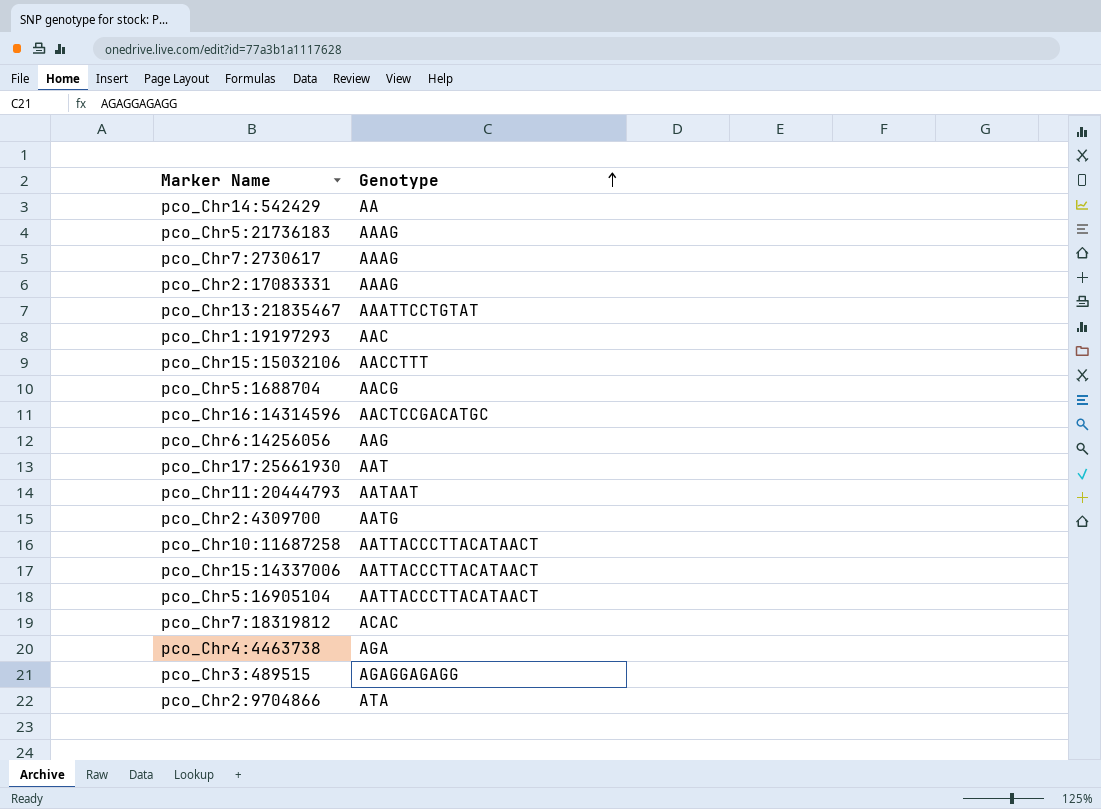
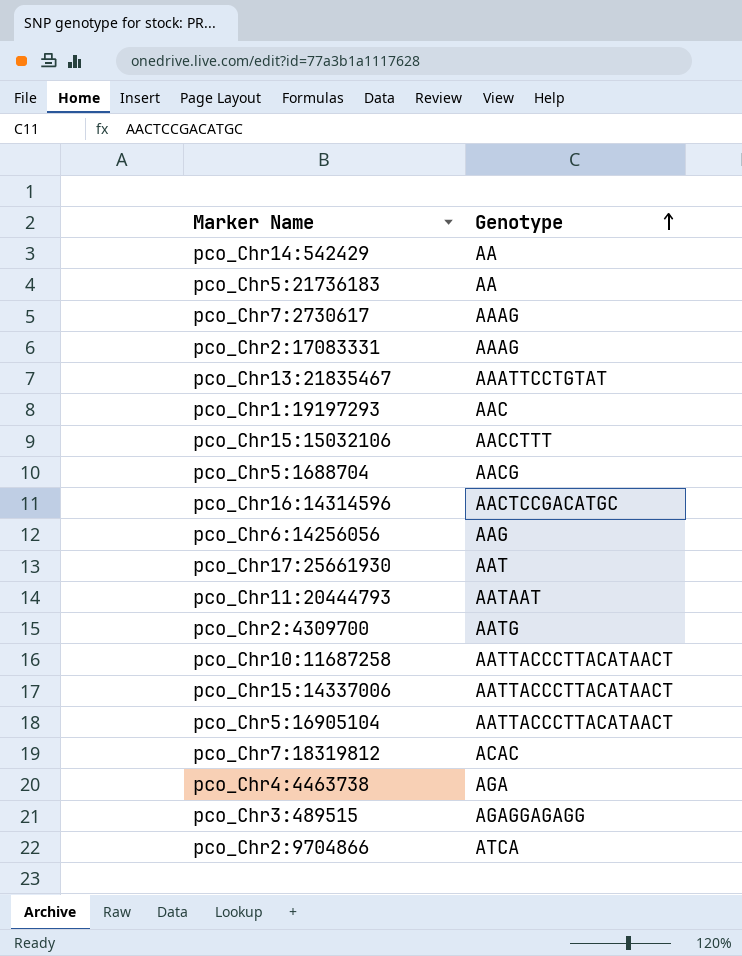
pco_Chr5:21736183 | Genotype: AAAG -> AA
pco_Chr2:9704866 | Genotype: ATA -> ATCA

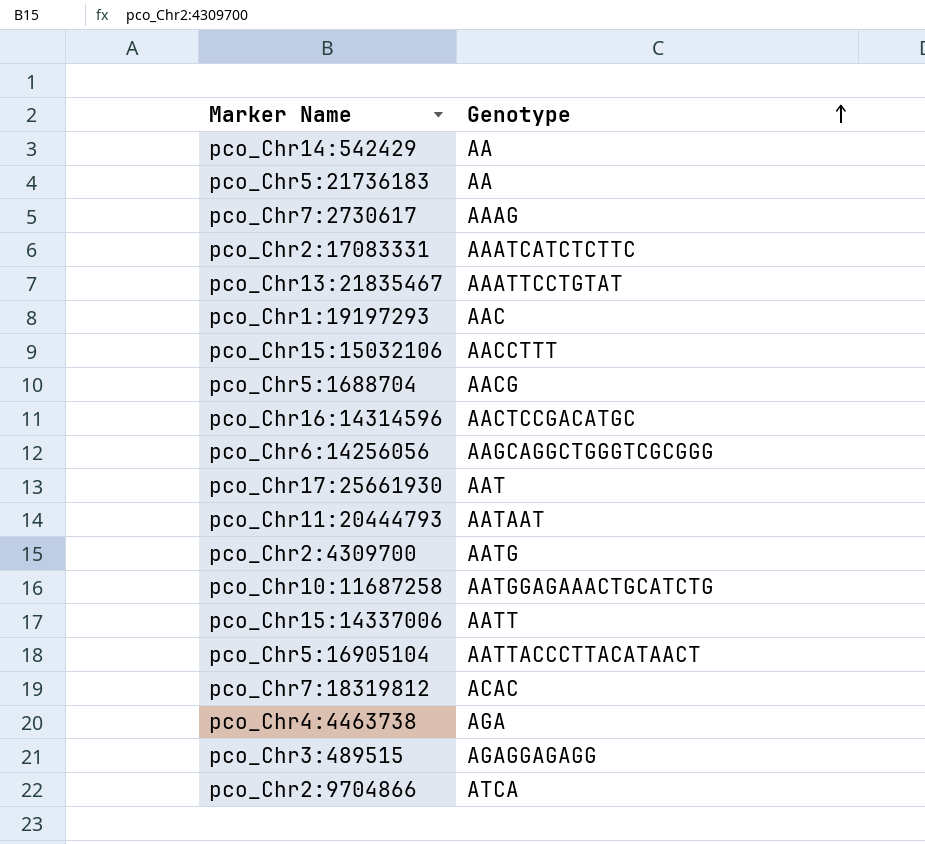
pco_Chr2:17083331 | Genotype: AAAG -> AAATCATCTCTTC
pco_Chr6:14256056 | Genotype: AAG -> AAGCAGGCTGGGTCGCGGG
pco_Chr10:11687258 | Genotype: AATTACCCTTACATAACT -> AATGGAGAAACTGCATCTG
pco_Chr15:14337006 | Genotype: AATTACCCTTACATAACT -> AATT

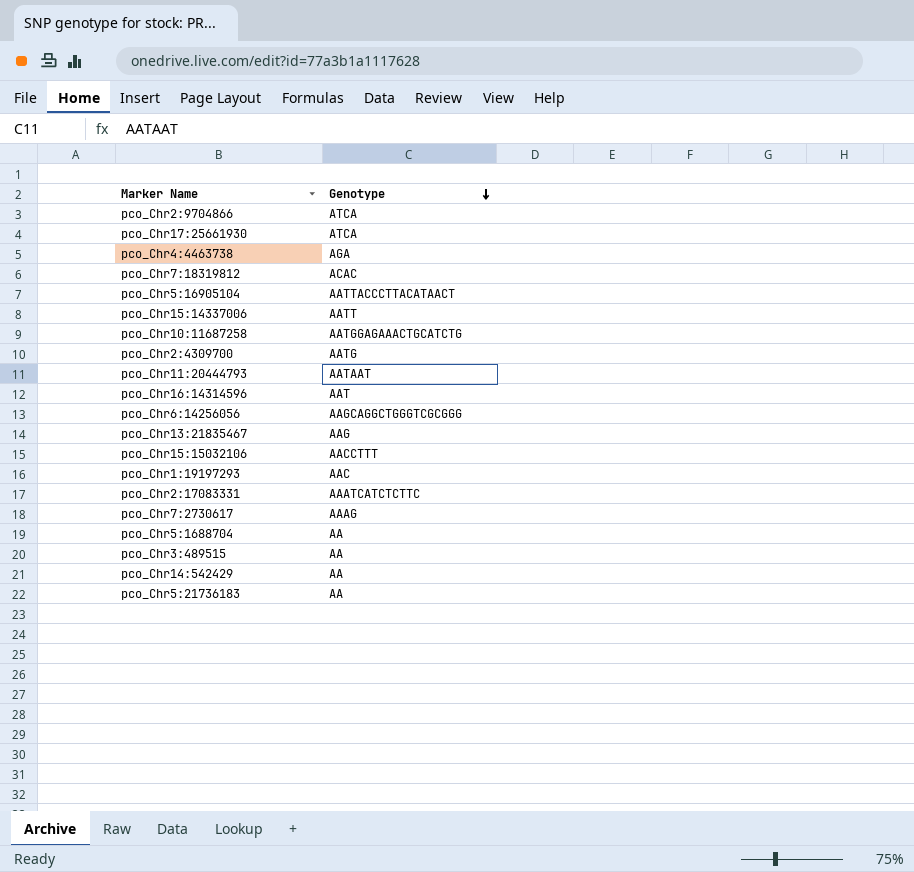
row order: Genotype ascending -> Genotype descending
pco_Chr17:25661930 | Genotype: AAT -> ATCA
pco_Chr16:14314596 | Genotype: AACTCCGACATGC -> AAT
pco_Chr13:21835467 | Genotype: AAATTCCTGTAT -> AAG
pco_Chr5:1688704 | Genotype: AACG -> AA
pco_Chr3:489515 | Genotype: AGAGGAGAGG -> AA

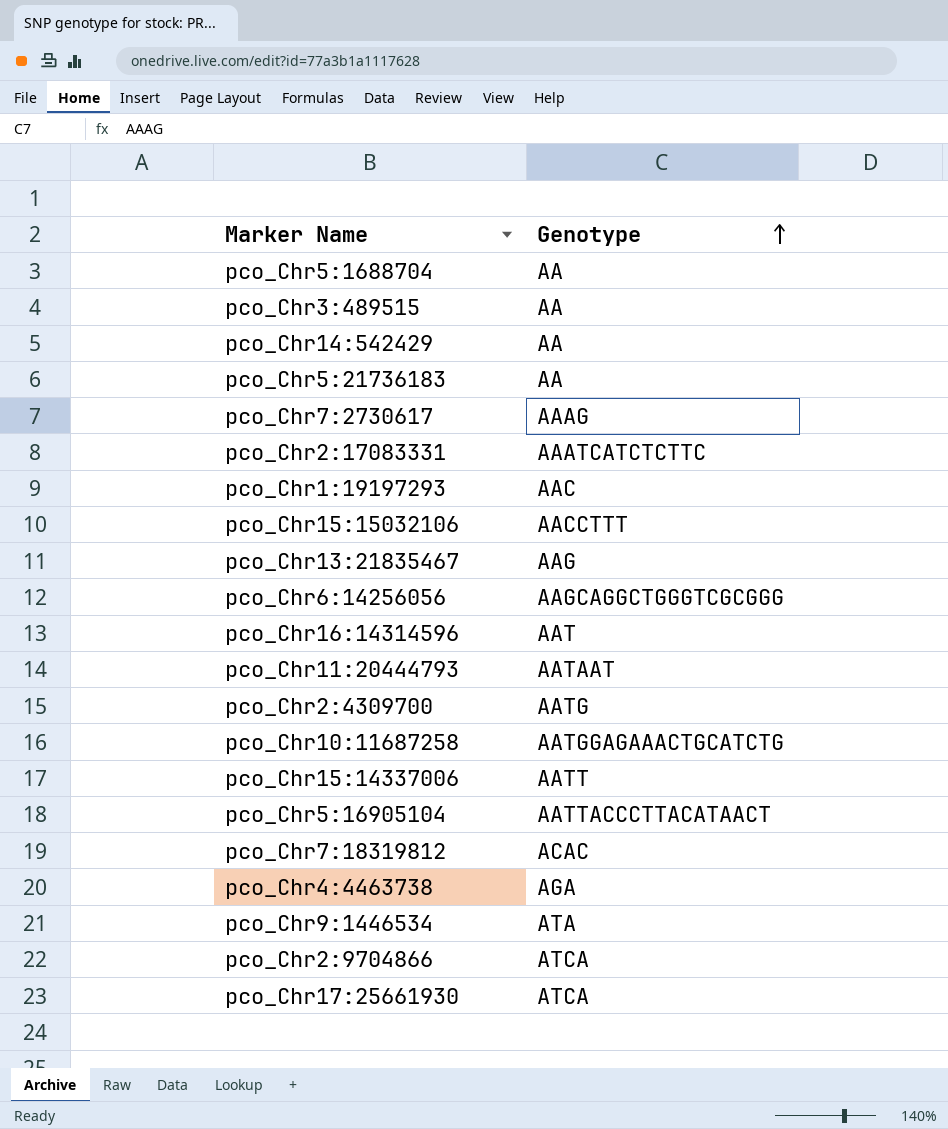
row order: Genotype descending -> Genotype ascending
row pco_Chr9:1446534: none -> ATA

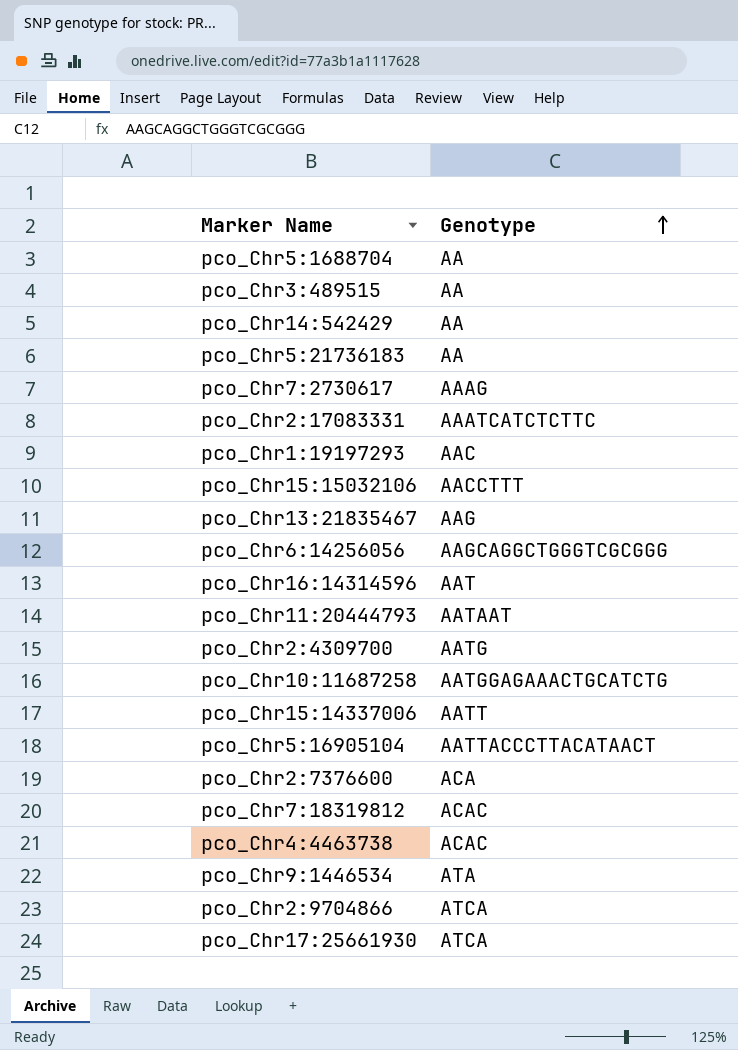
row pco_Chr2:7376600: none -> ACA
pco_Chr4:4463738 | Genotype: AGA -> ACAC

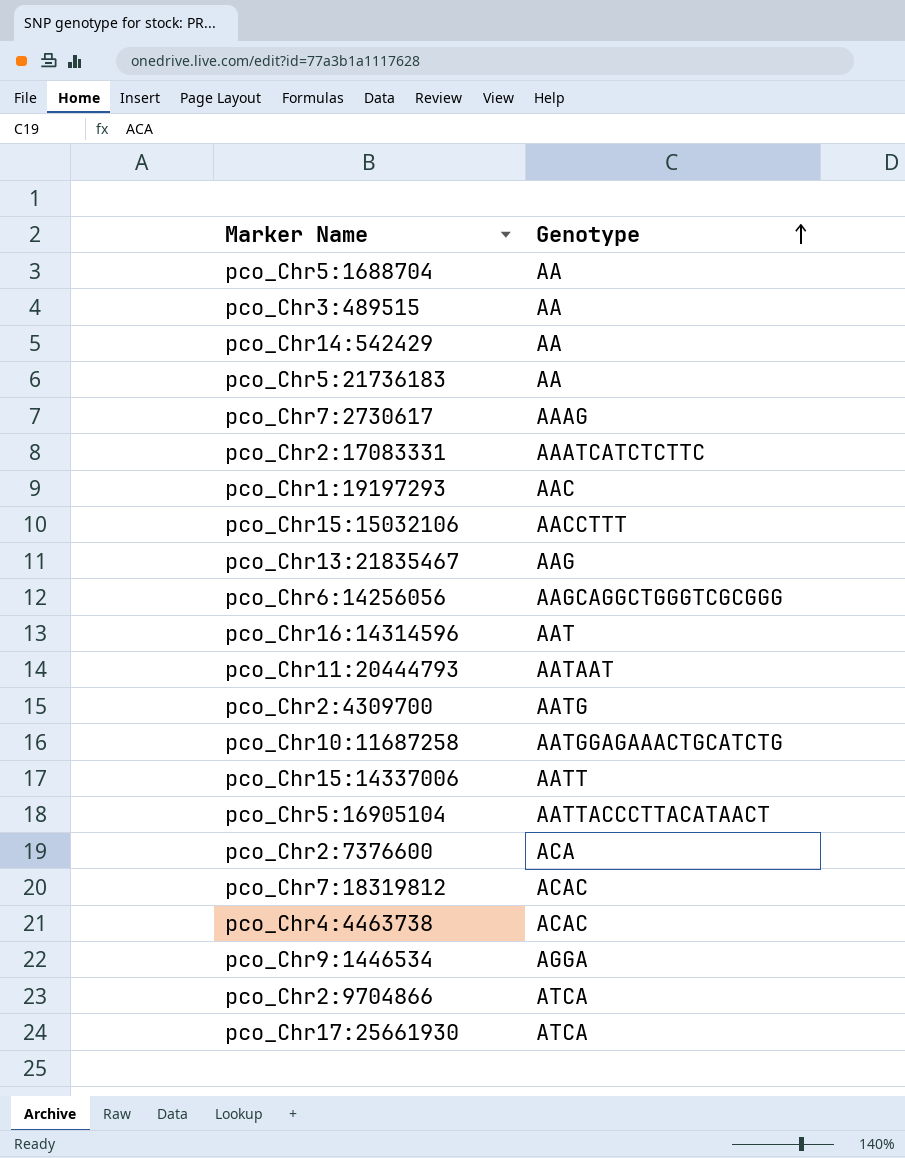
pco_Chr9:1446534 | Genotype: ATA -> AGGA

